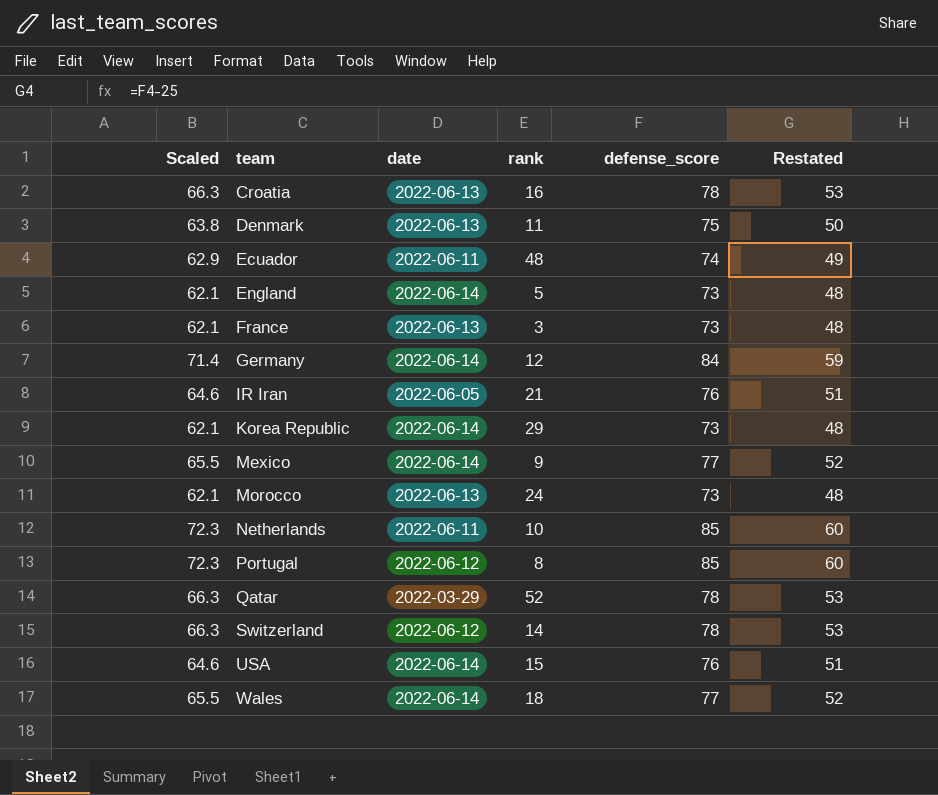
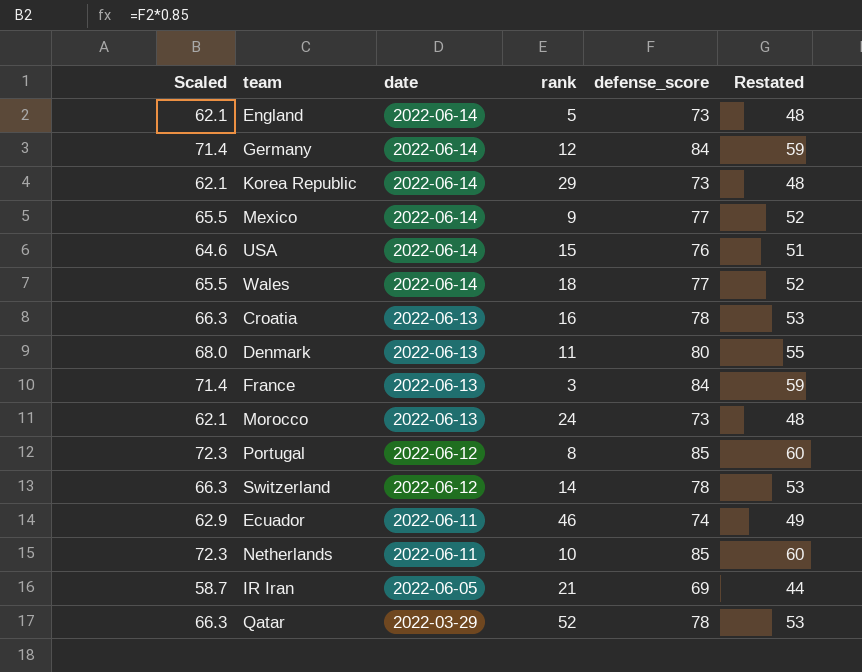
row order: team ascending -> date descending
Denmark | Scaled: 63.8 -> 68.0
Denmark | defense_score: 75 -> 80
Denmark | Restated: 50 -> 55
France | Scaled: 62.1 -> 71.4
France | defense_score: 73 -> 84
France | Restated: 48 -> 59
Ecuador | rank: 48 -> 46
IR Iran | Scaled: 64.6 -> 58.7
IR Iran | defense_score: 76 -> 69
IR Iran | Restated: 51 -> 44

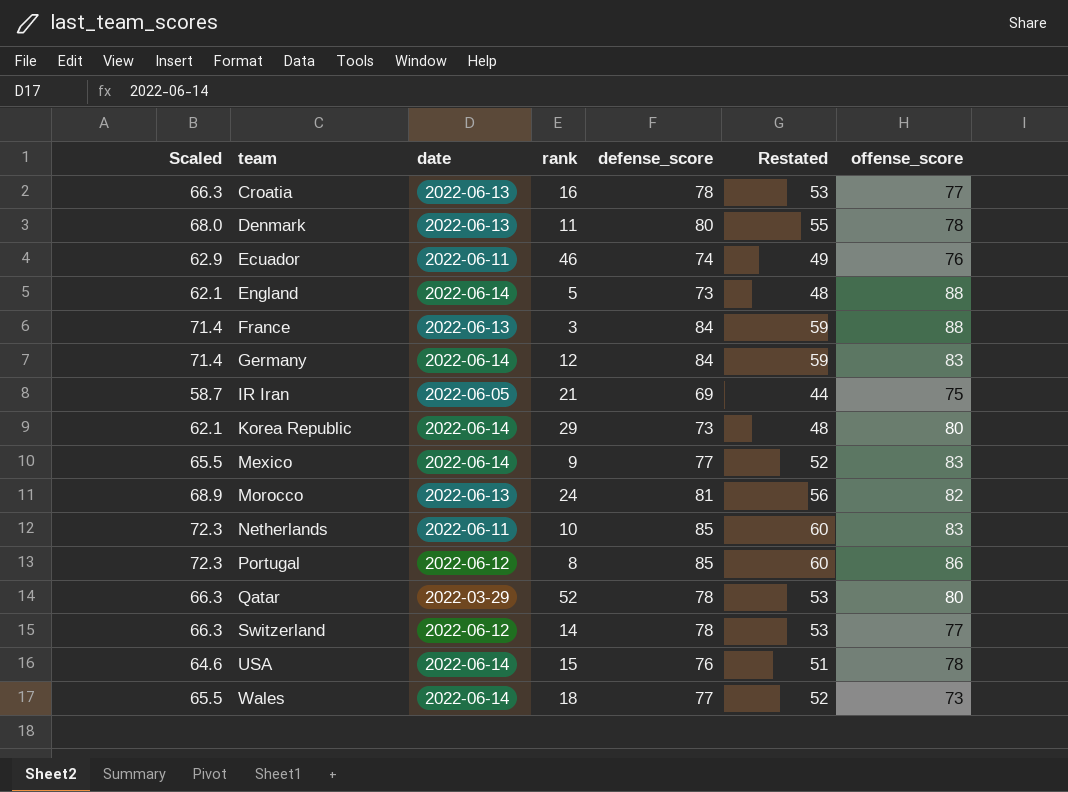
row order: date descending -> team ascending
column offense_score | position: none -> 7
Morocco | Scaled: 62.1 -> 68.9
Morocco | defense_score: 73 -> 81
Morocco | Restated: 48 -> 56

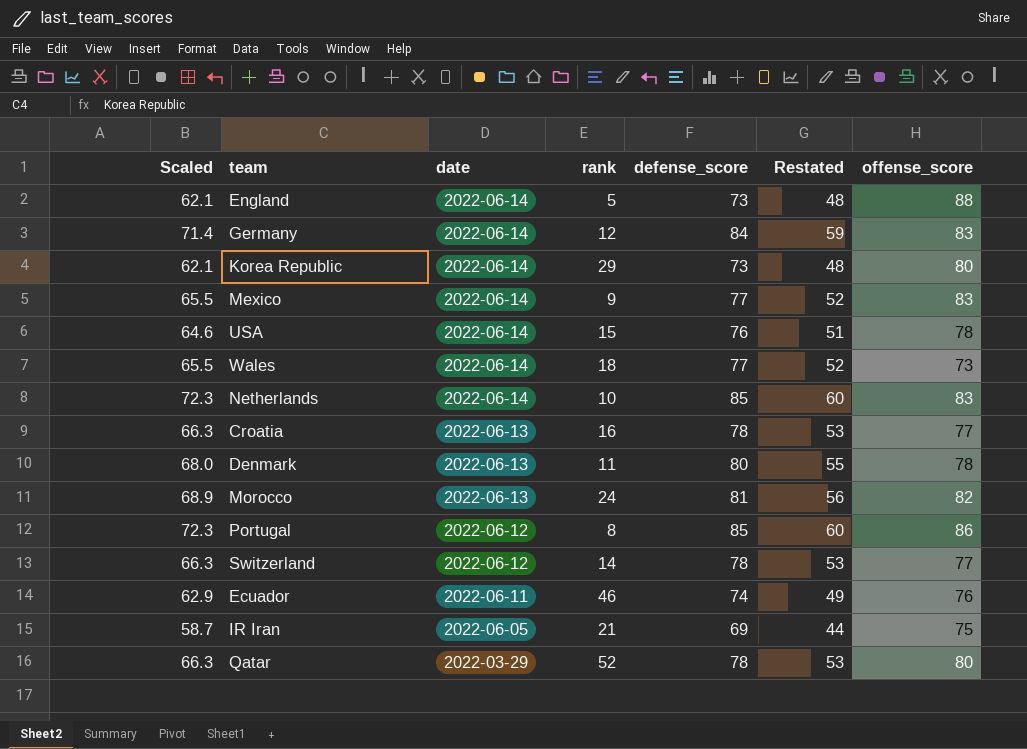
row order: team ascending -> date descending
row France: 71.4 | 2022-06-13 | 3 | 84 | 59 | 88 -> none
Netherlands | date: 2022-06-11 -> 2022-06-14

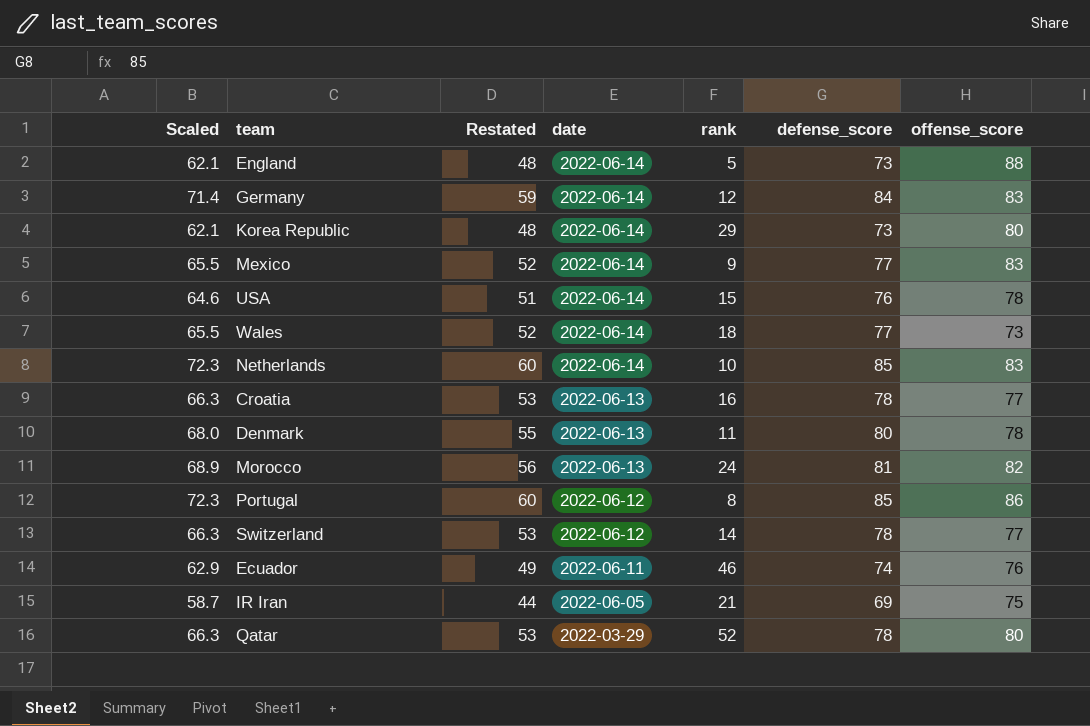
column Restated | position: 6 -> 3

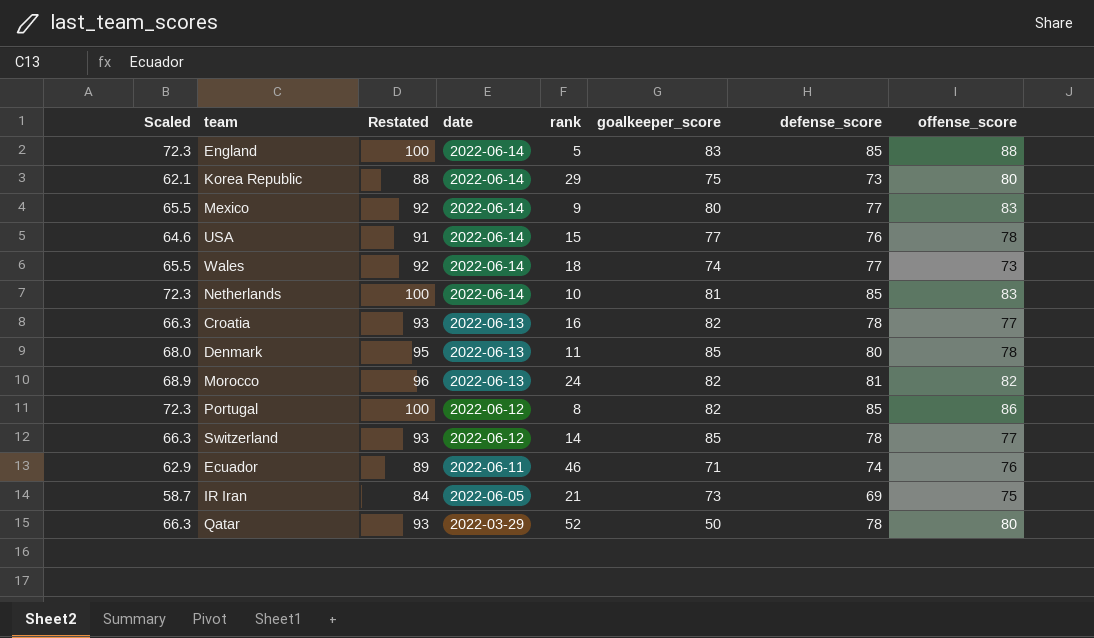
column Restated | formula: [defense_score] - 25 -> [defense_score] + 15
column goalkeeper_score | position: none -> 6
row Germany: 71.4 | 59 | 2022-06-14 | 12 | 84 | 83 -> none
England | Scaled: 62.1 -> 72.3
England | defense_score: 73 -> 85

